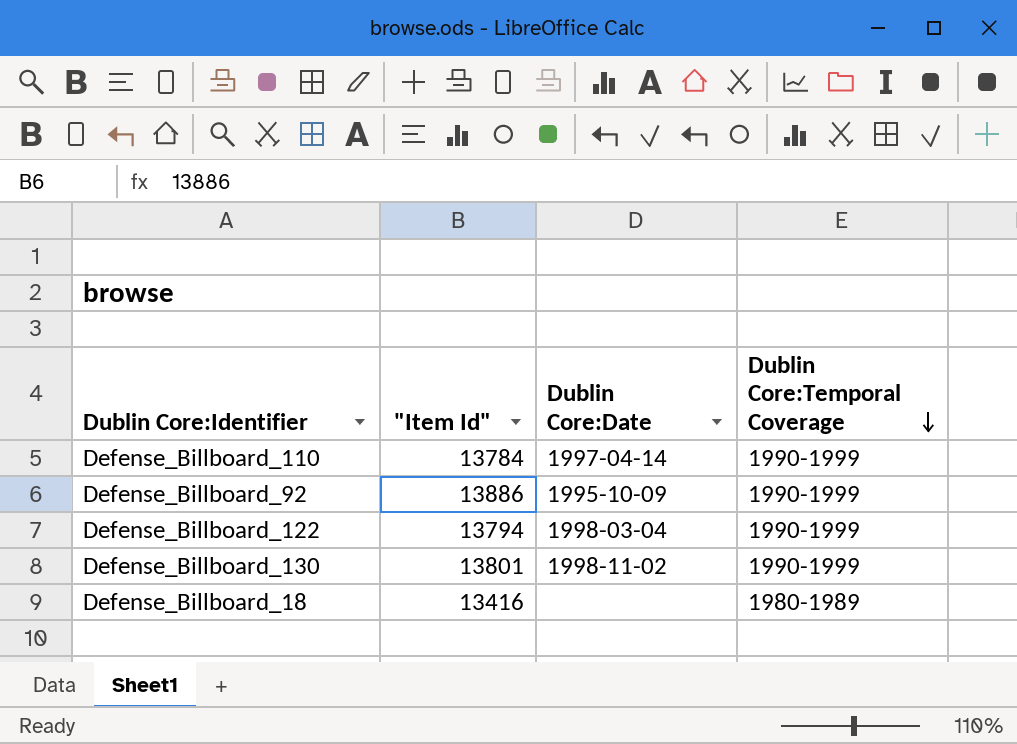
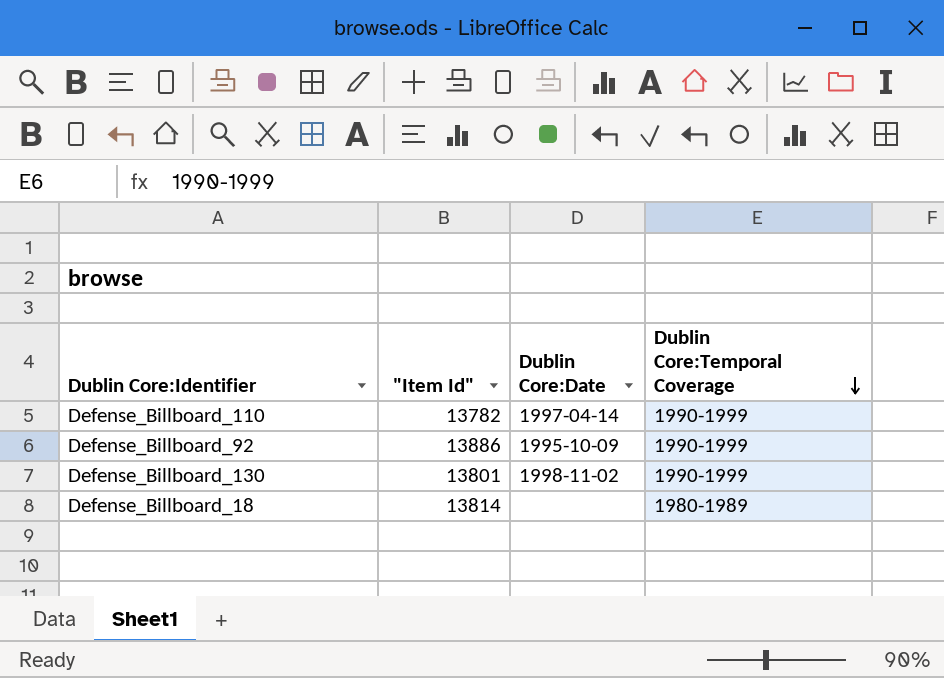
row Defense_Billboard_122: 13794 | 1998-03-04 | 1990-1999 -> none
Defense_Billboard_110 | "Item Id": 13784 -> 13782
Defense_Billboard_18 | "Item Id": 13416 -> 13814

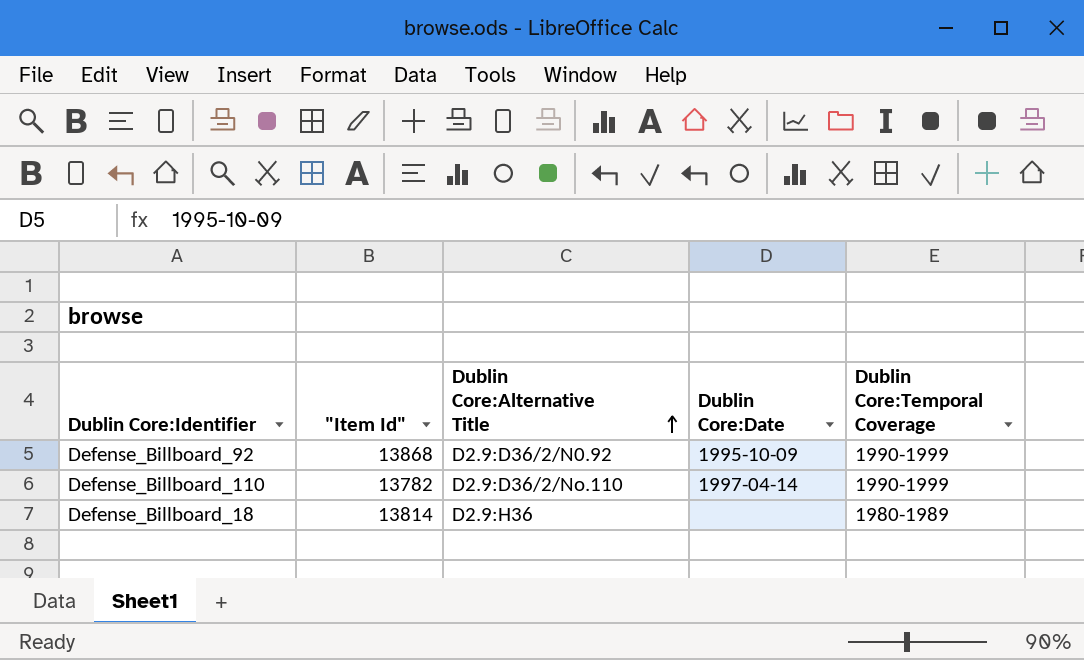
row order: Dublin Core:Temporal Coverage descending -> Dublin Core:Alternative Title ascending
column Dublin Core:Alternative Title | position: none -> 3
row Defense_Billboard_130: 13801 | 1998-11-02 | 1990-1999 -> none
Defense_Billboard_92 | "Item Id": 13886 -> 13868

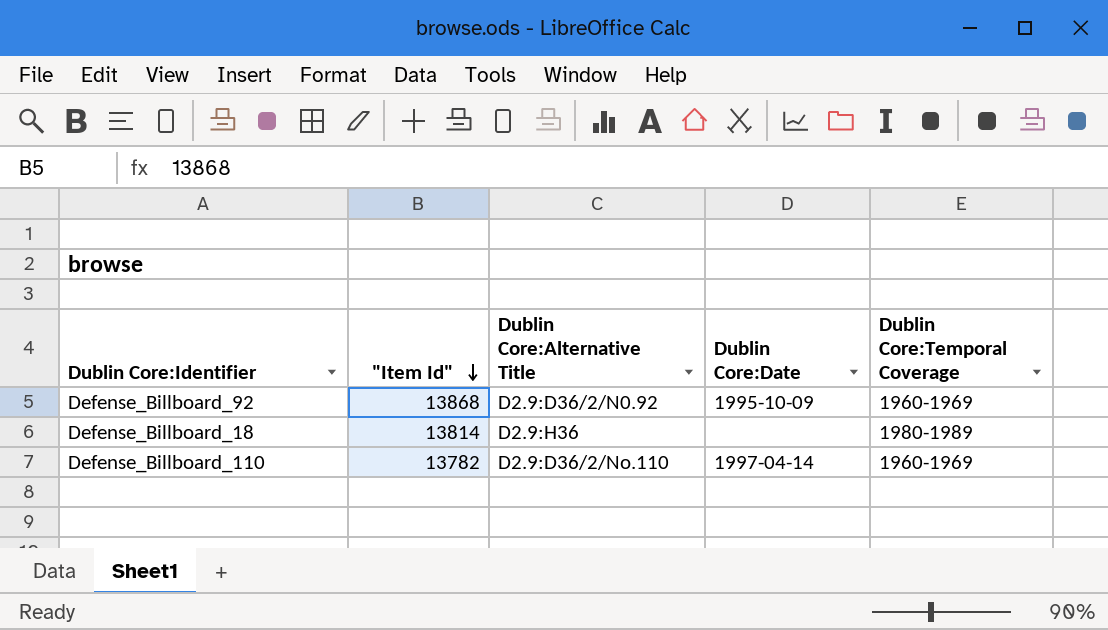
row order: Dublin Core:Alternative Title ascending -> "Item Id" descending
Defense_Billboard_92 | Dublin Core:Temporal Coverage: 1990-1999 -> 1960-1969
Defense_Billboard_110 | Dublin Core:Temporal Coverage: 1990-1999 -> 1960-1969

